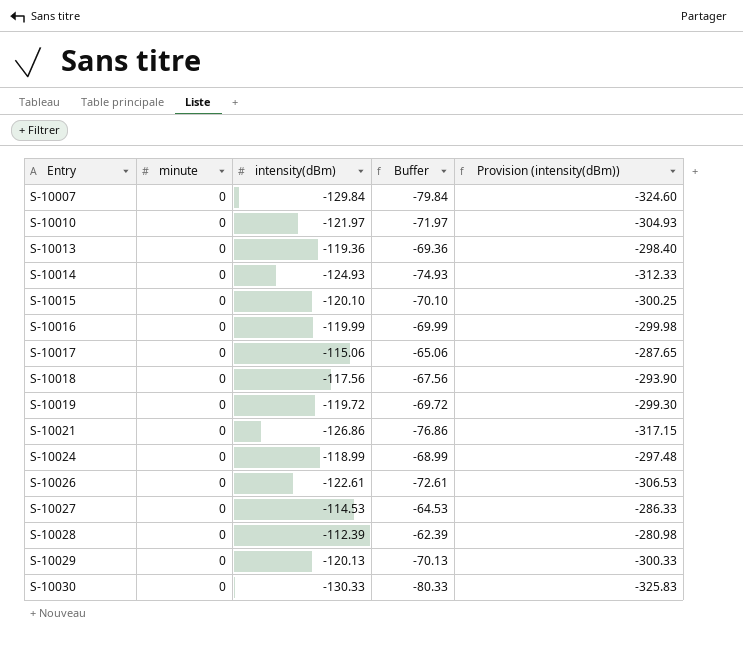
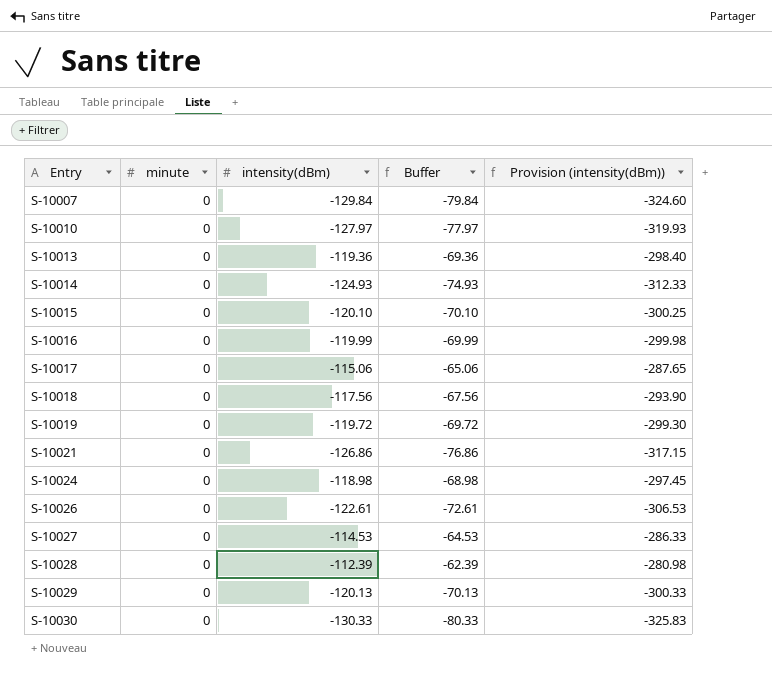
S-10010 | intensity(dBm): -121.97 -> -127.97
S-10010 | Buffer: -71.97 -> -77.97
S-10010 | Provision (intensity(dBm)): -304.93 -> -319.93
S-10024 | intensity(dBm): -118.99 -> -118.98
S-10024 | Buffer: -68.99 -> -68.98
S-10024 | Provision (intensity(dBm)): -297.48 -> -297.45

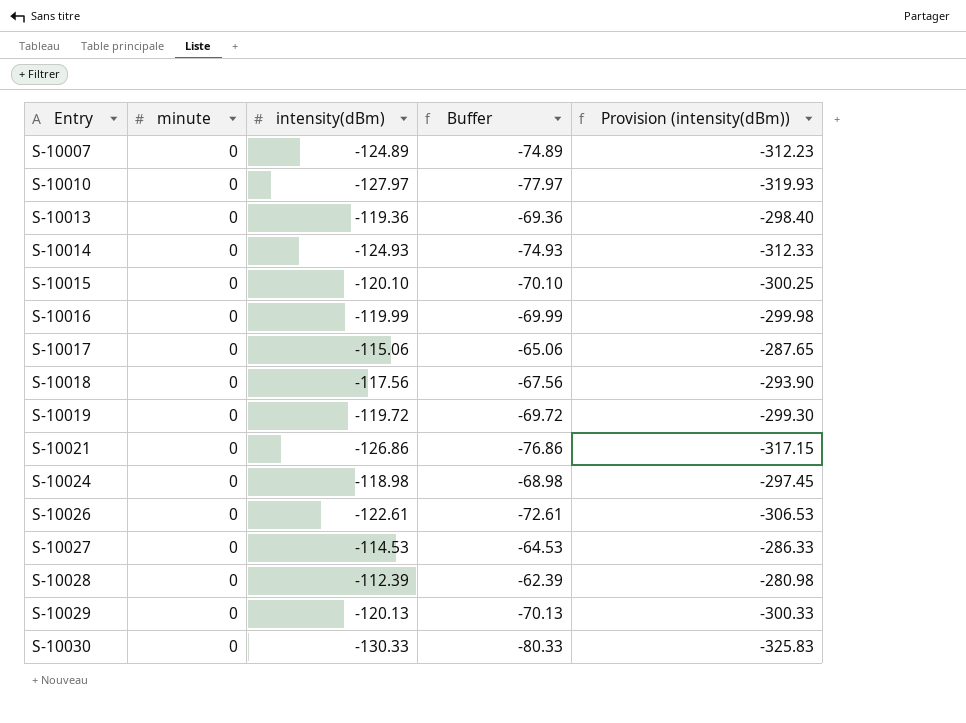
S-10007 | intensity(dBm): -129.84 -> -124.89
S-10007 | Buffer: -79.84 -> -74.89
S-10007 | Provision (intensity(dBm)): -324.60 -> -312.23

